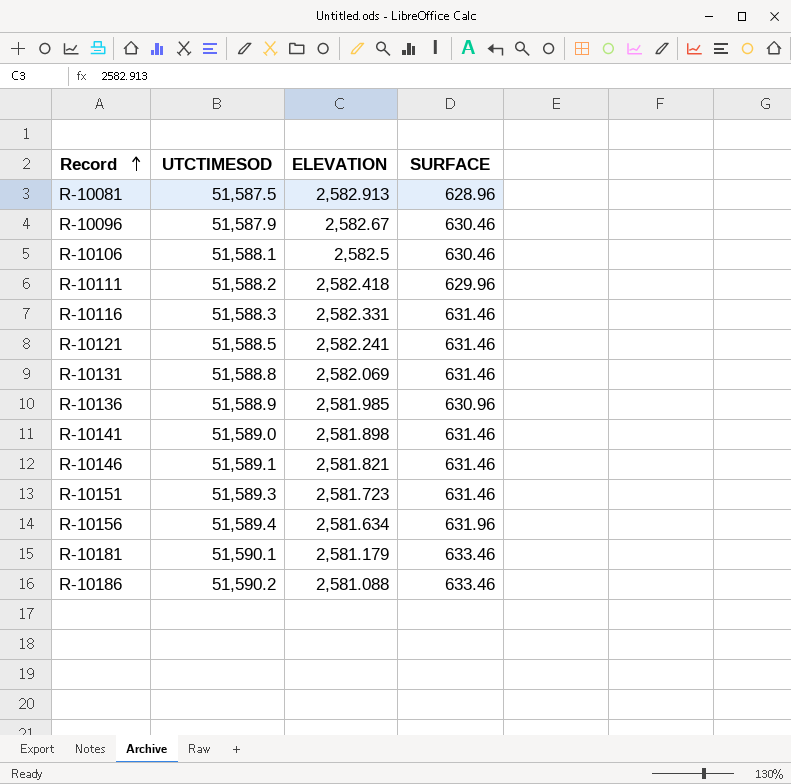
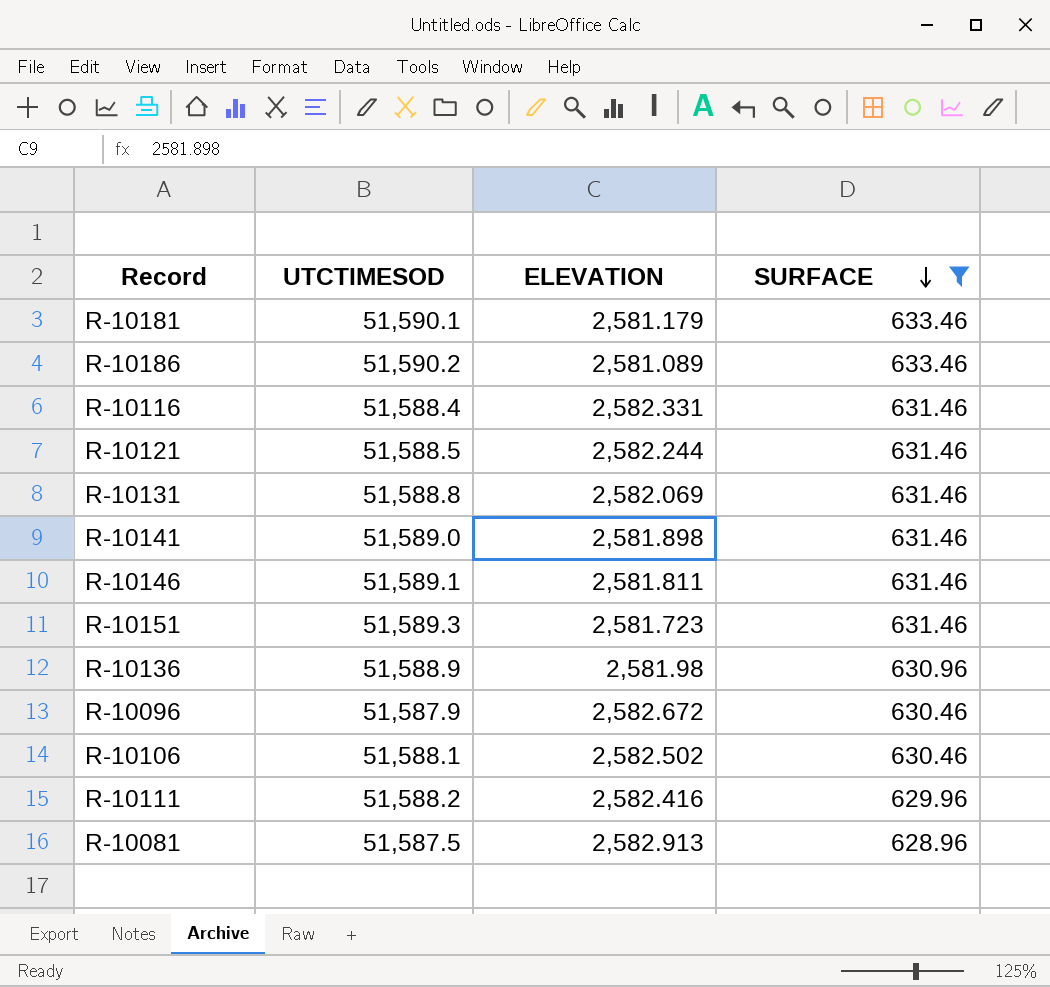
filter: none -> SURFACE != 631.96
row order: Record ascending -> SURFACE descending
R-10186 | ELEVATION: 2,581.088 -> 2,581.089
R-10116 | UTCTIMESOD: 51,588.3 -> 51,588.4
R-10121 | ELEVATION: 2,582.241 -> 2,582.244
R-10146 | ELEVATION: 2,581.821 -> 2,581.811
R-10136 | ELEVATION: 2,581.985 -> 2,581.98
R-10096 | ELEVATION: 2,582.67 -> 2,582.672
R-10106 | ELEVATION: 2,582.5 -> 2,582.502
R-10111 | ELEVATION: 2,582.418 -> 2,582.416

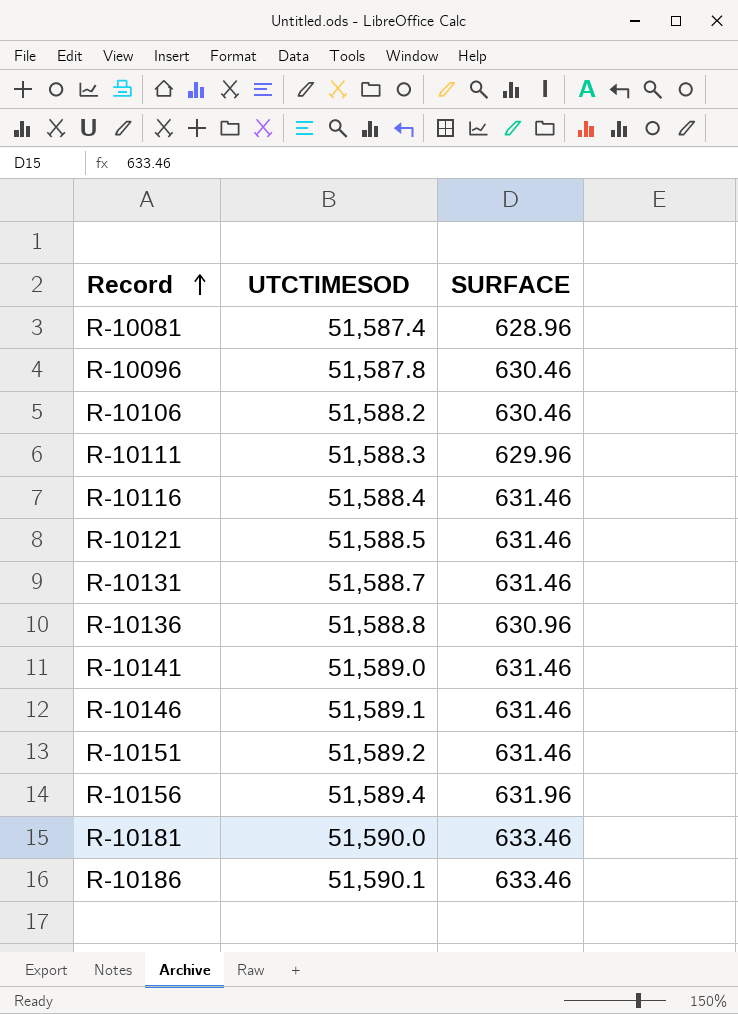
filter: SURFACE != 631.96 -> none
row order: SURFACE descending -> Record ascending
column ELEVATION | position: 3 -> none
R-10081 | UTCTIMESOD: 51,587.5 -> 51,587.4
R-10096 | UTCTIMESOD: 51,587.9 -> 51,587.8
R-10106 | UTCTIMESOD: 51,588.1 -> 51,588.2
R-10111 | UTCTIMESOD: 51,588.2 -> 51,588.3
R-10131 | UTCTIMESOD: 51,588.8 -> 51,588.7
R-10136 | UTCTIMESOD: 51,588.9 -> 51,588.8
R-10151 | UTCTIMESOD: 51,589.3 -> 51,589.2
R-10181 | UTCTIMESOD: 51,590.1 -> 51,590.0
R-10186 | UTCTIMESOD: 51,590.2 -> 51,590.1

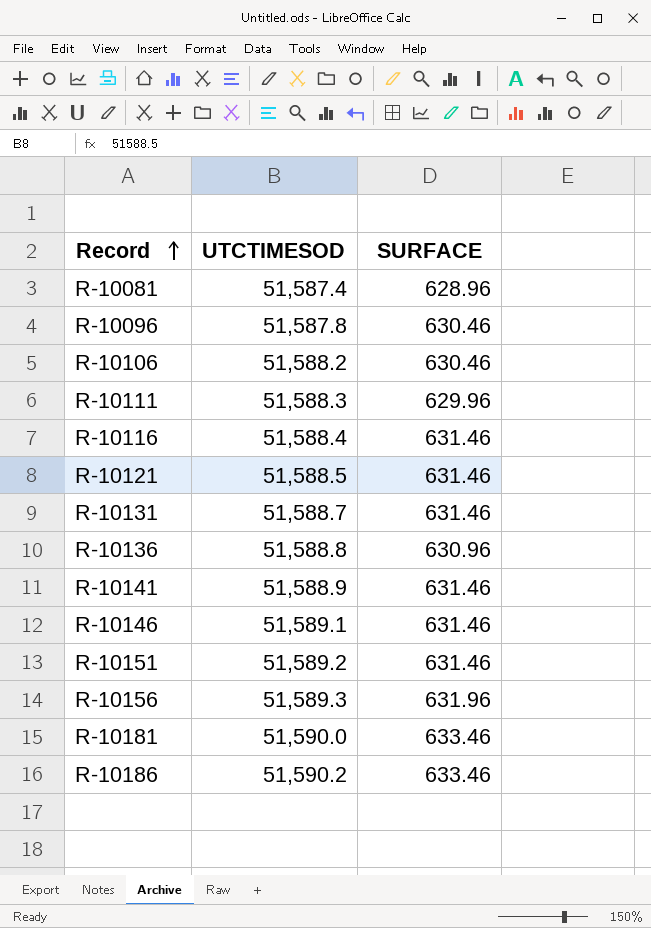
R-10141 | UTCTIMESOD: 51,589.0 -> 51,588.9
R-10156 | UTCTIMESOD: 51,589.4 -> 51,589.3
R-10186 | UTCTIMESOD: 51,590.1 -> 51,590.2

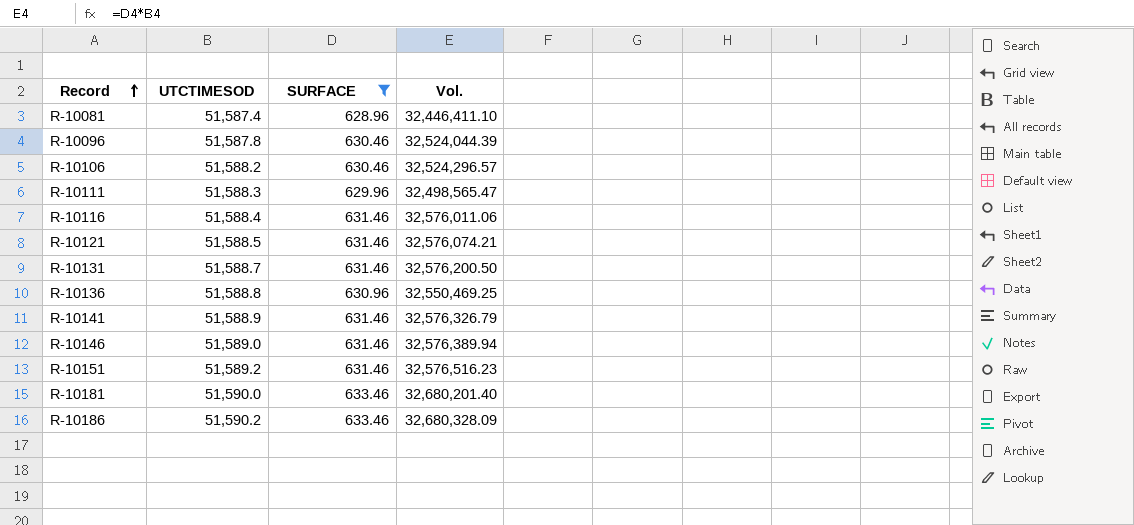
filter: none -> SURFACE != 631.96
column Vol. | formula: none -> [UTCTIMESOD] * [SURFACE]
R-10146 | UTCTIMESOD: 51,589.1 -> 51,589.0

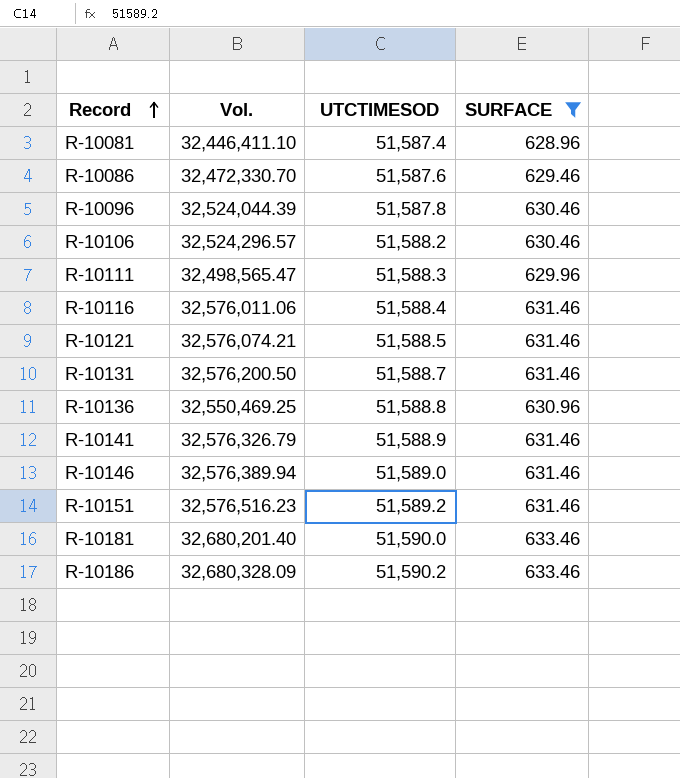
column Vol. | position: 4 -> 2
row R-10086: none -> 32,472,330.70 | 51,587.6 | 629.46

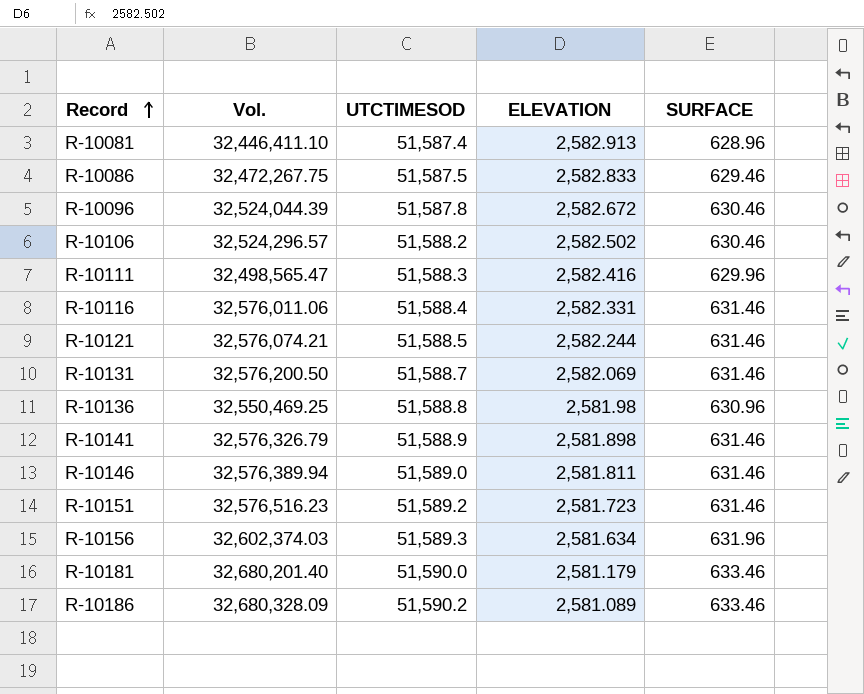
filter: SURFACE != 631.96 -> none
column ELEVATION | position: none -> 4
R-10086 | Vol.: 32,472,330.70 -> 32,472,267.75
R-10086 | UTCTIMESOD: 51,587.6 -> 51,587.5

